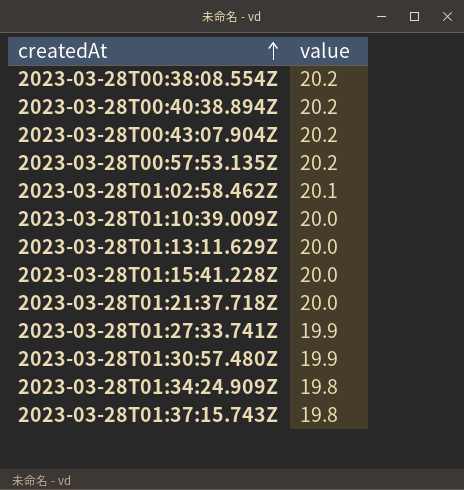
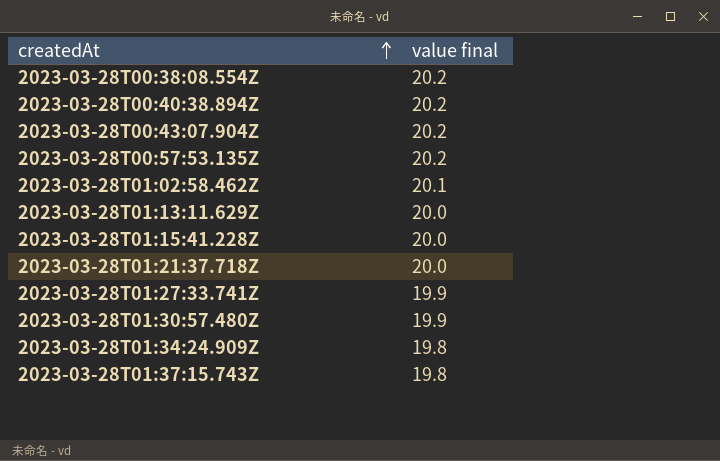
column name: value -> value final
row 2023-03-28T01:10:39.009Z: 20.0 -> none

